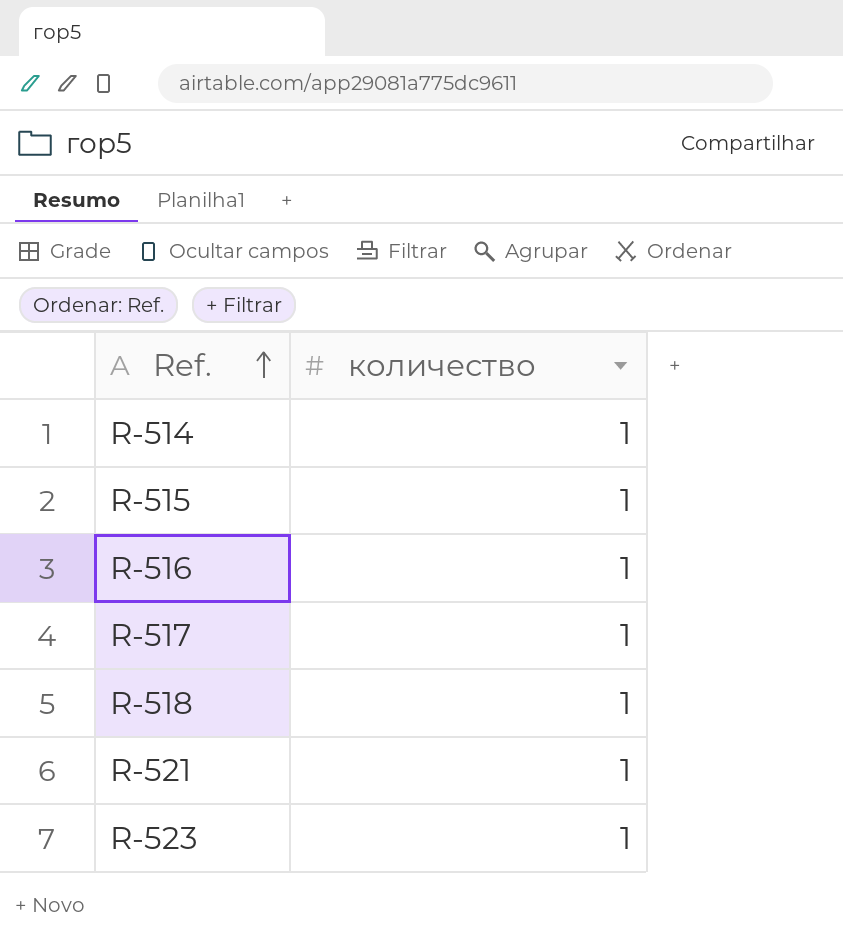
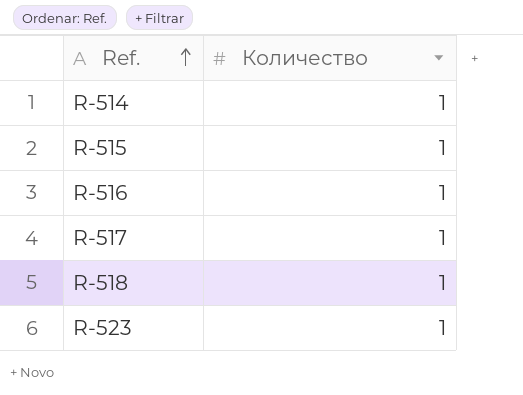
column name: количество -> Количество
row R-521: 1 -> none

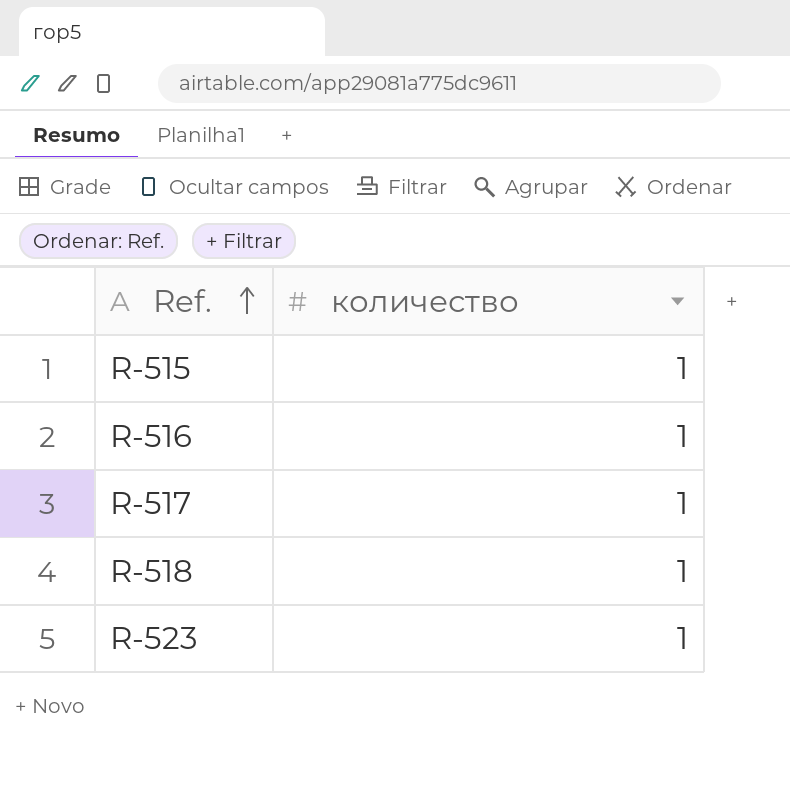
column name: Количество -> количество
row R-514: 1 -> none

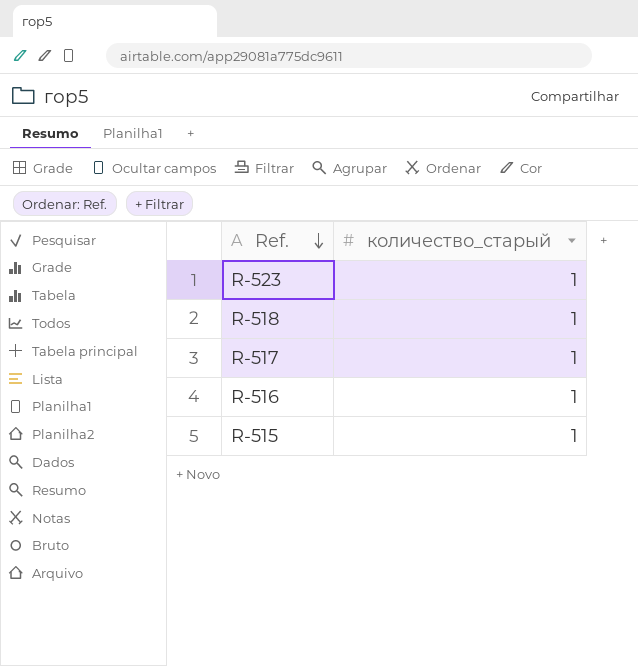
row order: Ref. ascending -> Ref. descending
column name: количество -> количество_старый

